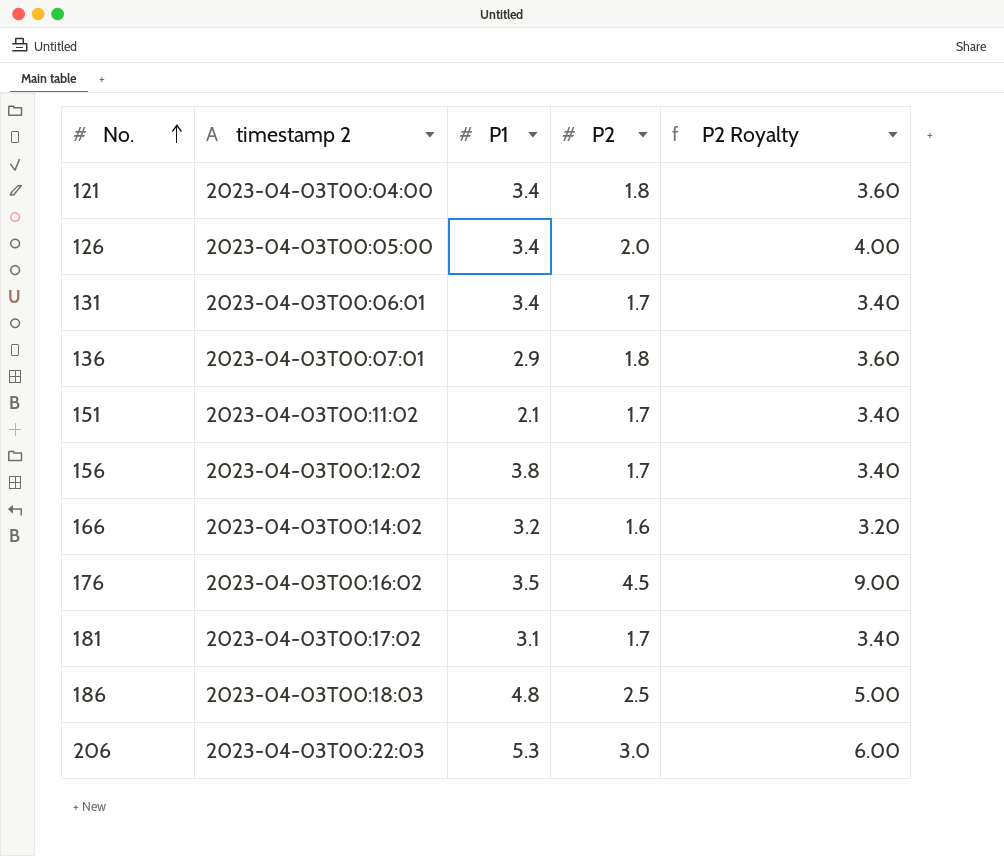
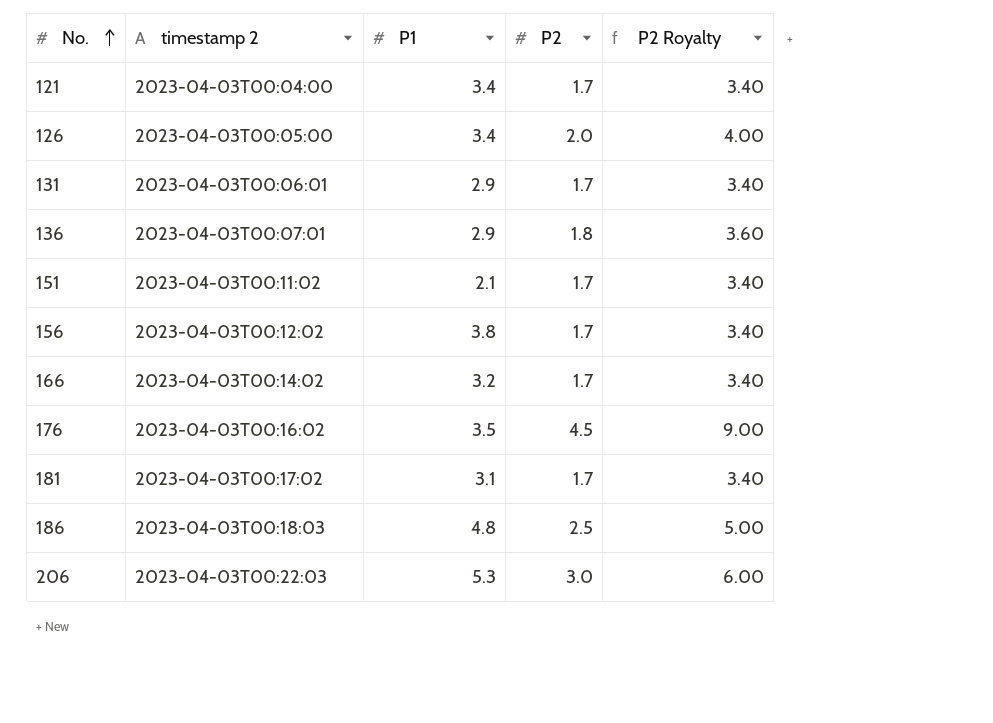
121 | P2: 1.8 -> 1.7
121 | P2 Royalty: 3.60 -> 3.40
131 | P1: 3.4 -> 2.9
166 | P2: 1.6 -> 1.7
166 | P2 Royalty: 3.20 -> 3.40

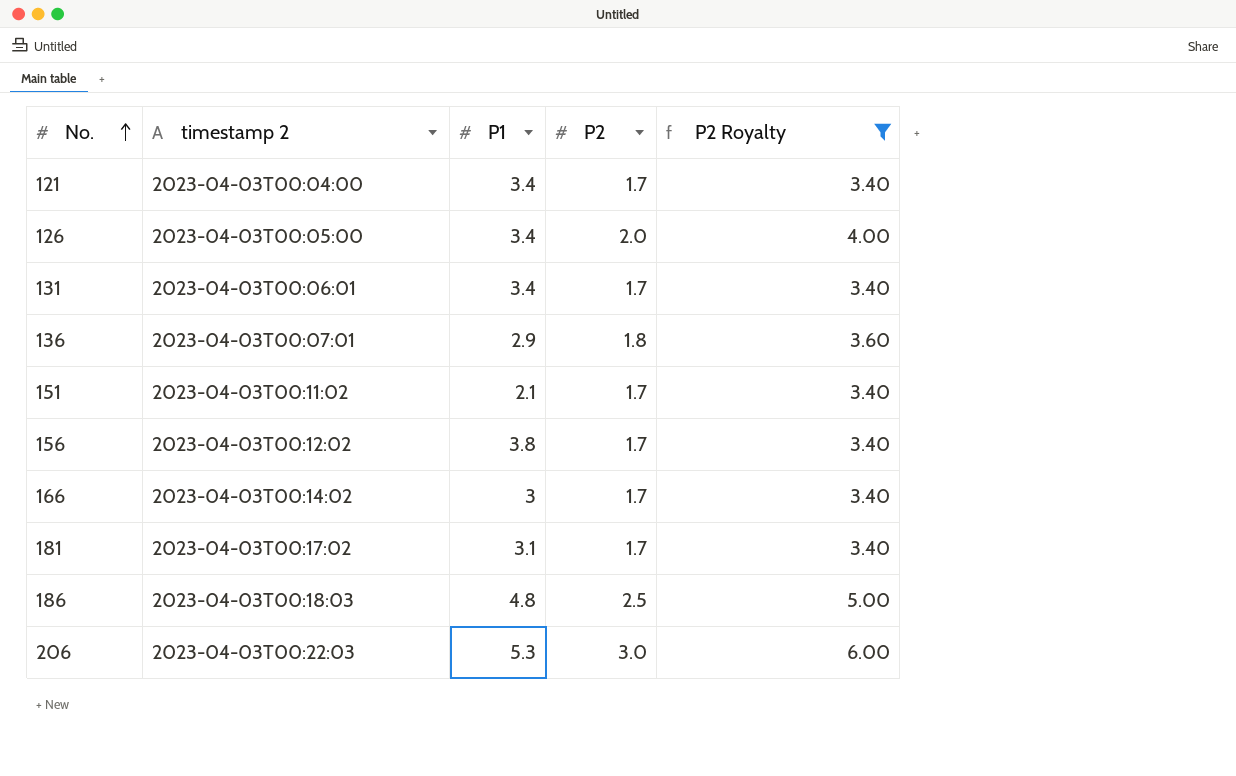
filter: none -> P2 Royalty != 9.00
131 | P1: 2.9 -> 3.4
166 | P1: 3.2 -> 3

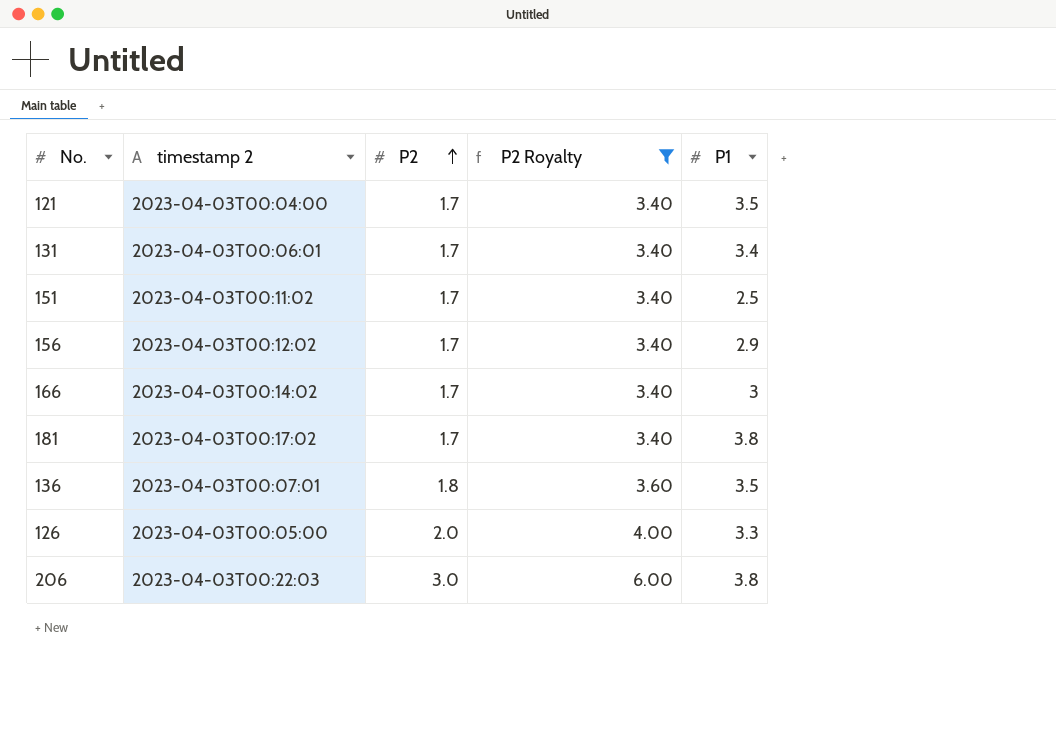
row order: No. ascending -> P2 ascending
column P1 | position: 3 -> 5
row 186: 2023-04-03T00:18:03 | 4.8 | 2.5 | 5.00 -> none
121 | P1: 3.4 -> 3.5
151 | P1: 2.1 -> 2.5
156 | P1: 3.8 -> 2.9
181 | P1: 3.1 -> 3.8
136 | P1: 2.9 -> 3.5
126 | P1: 3.4 -> 3.3
206 | P1: 5.3 -> 3.8

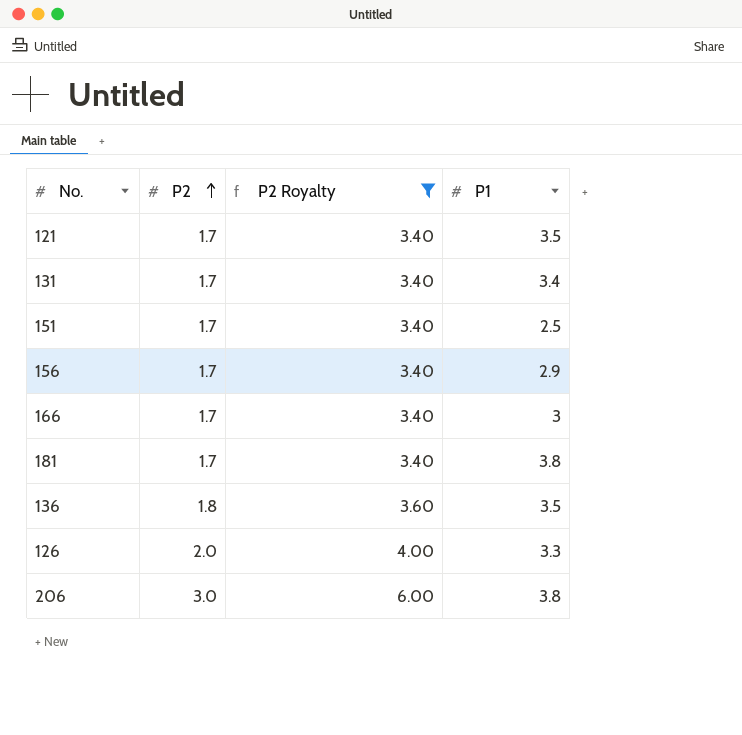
column timestamp 2 | position: 2 -> none

